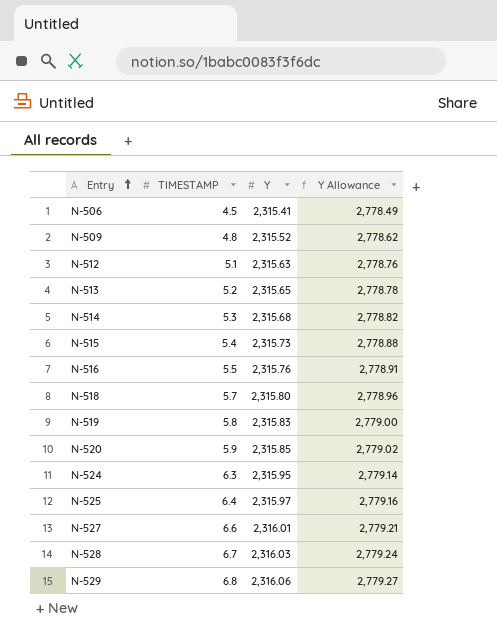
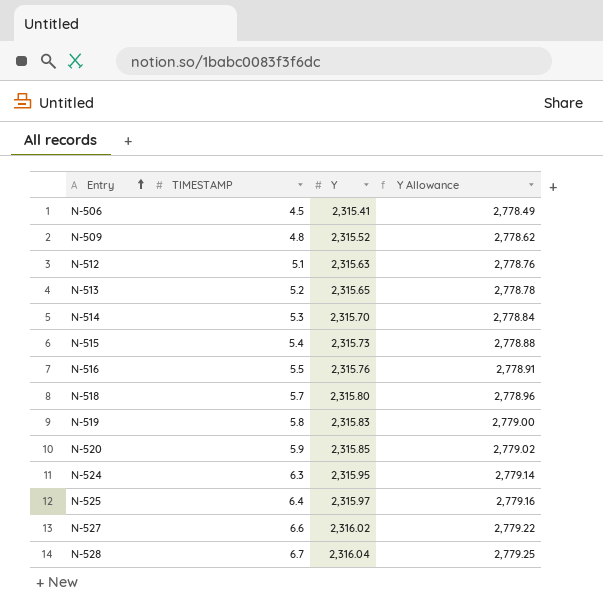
row N-529: 6.8 | 2,316.06 | 2,779.27 -> none
N-514 | Y: 2,315.68 -> 2,315.70
N-514 | Y Allowance: 2,778.82 -> 2,778.84
N-527 | Y: 2,316.01 -> 2,316.02
N-527 | Y Allowance: 2,779.21 -> 2,779.22
N-528 | Y: 2,316.03 -> 2,316.04
N-528 | Y Allowance: 2,779.24 -> 2,779.25

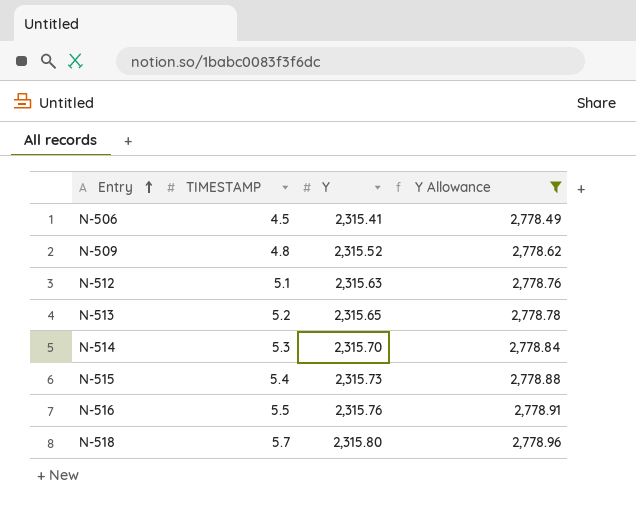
filter: none -> Y Allowance <= 2,778.96

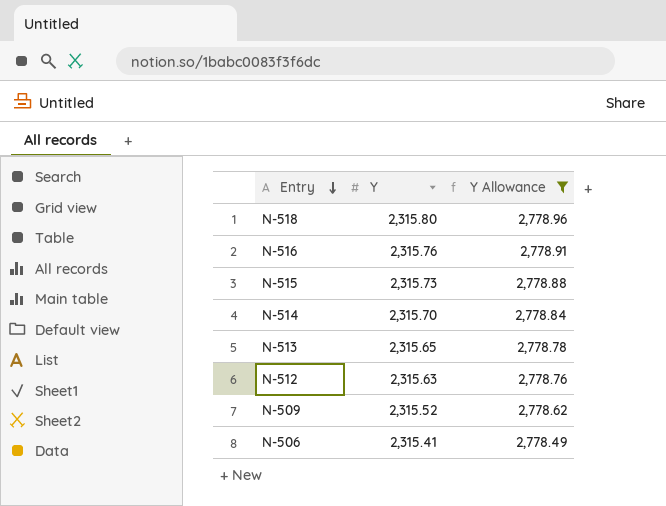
row order: Entry ascending -> Entry descending
column TIMESTAMP | position: 2 -> none

